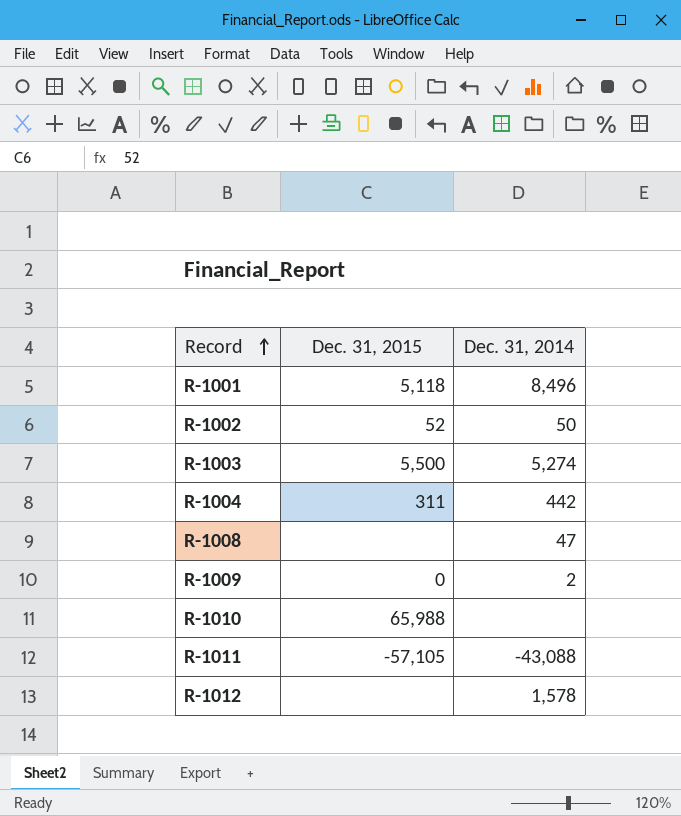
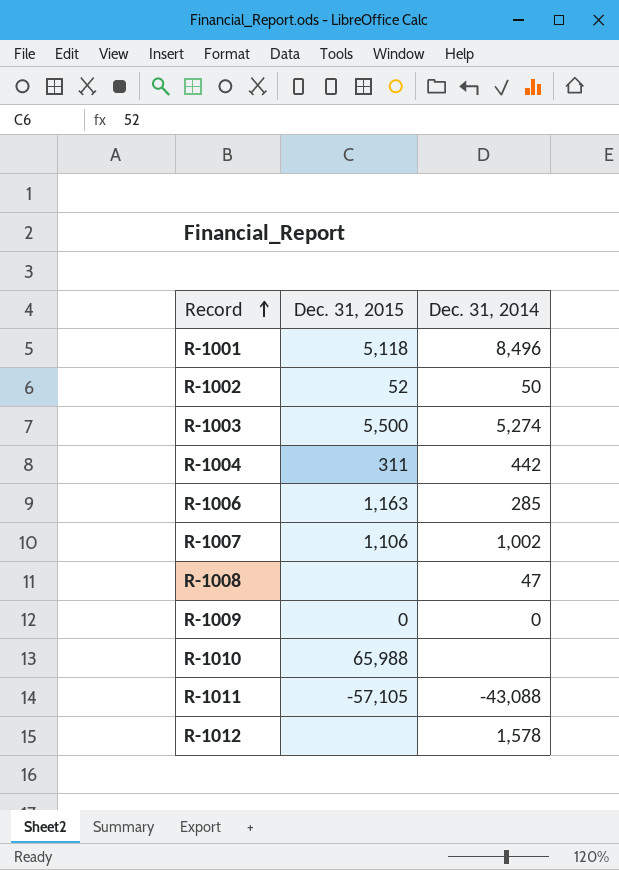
row R-1006: none -> 1,163 | 285
row R-1007: none -> 1,106 | 1,002
R-1009 | Dec. 31, 2014: 2 -> 0

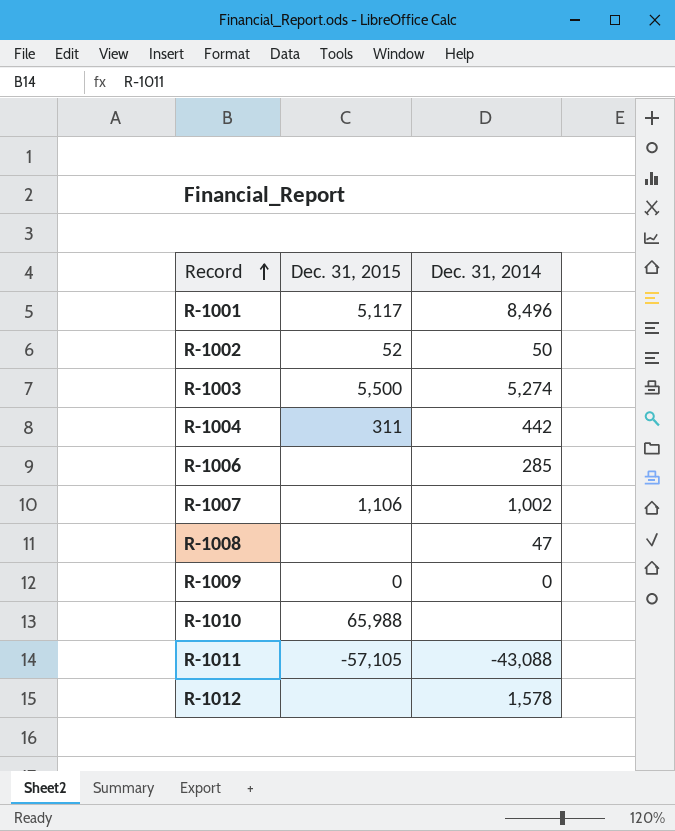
R-1001 | Dec. 31, 2015: 5,118 -> 5,117
R-1006 | Dec. 31, 2015: 1,163 -> none

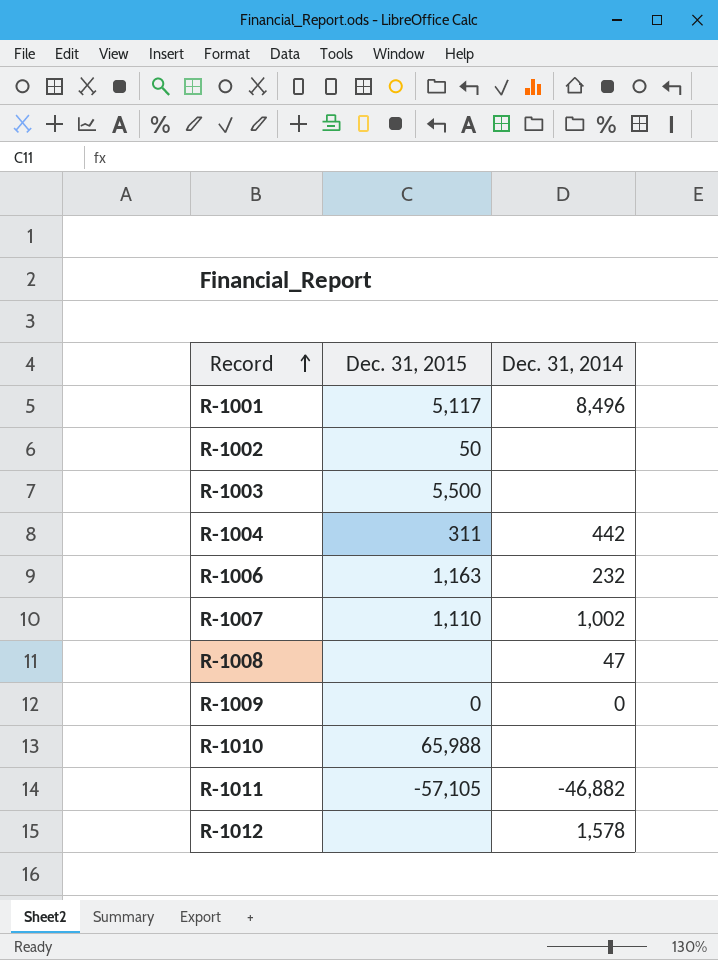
R-1002 | Dec. 31, 2015: 52 -> 50
R-1002 | Dec. 31, 2014: 50 -> none
R-1003 | Dec. 31, 2014: 5,274 -> none
R-1006 | Dec. 31, 2015: none -> 1,163
R-1006 | Dec. 31, 2014: 285 -> 232
R-1007 | Dec. 31, 2015: 1,106 -> 1,110
R-1011 | Dec. 31, 2014: -43,088 -> -46,882

